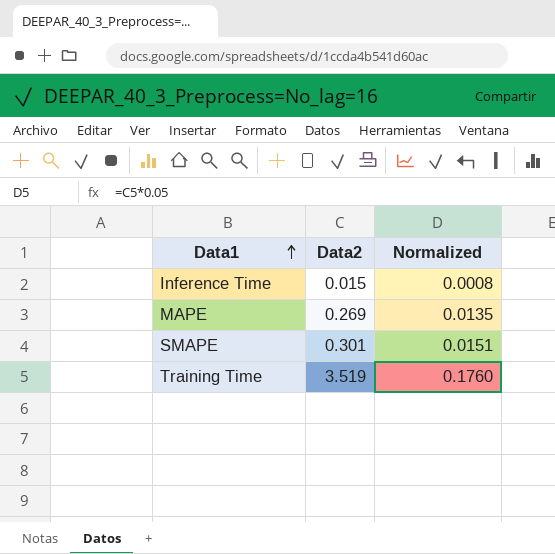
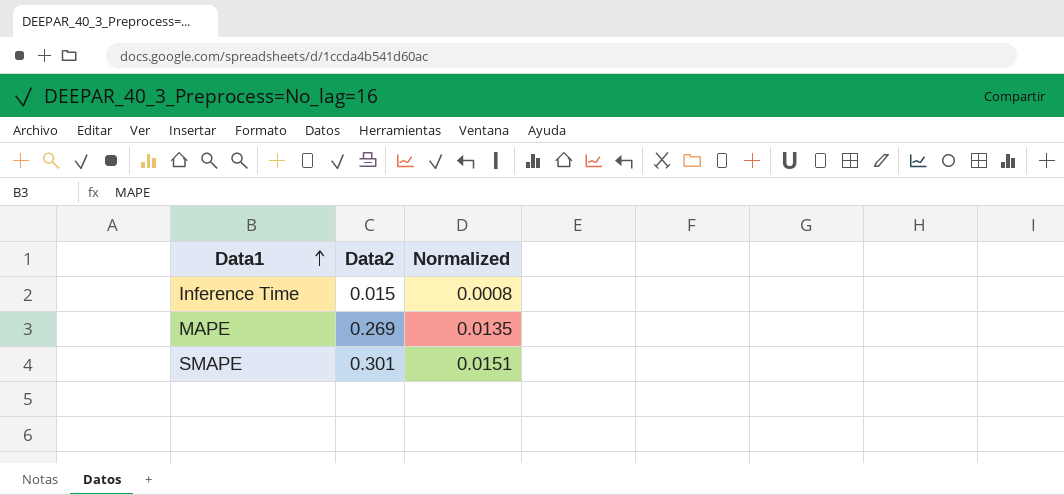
row Training Time: 3.519 | 0.1760 -> none

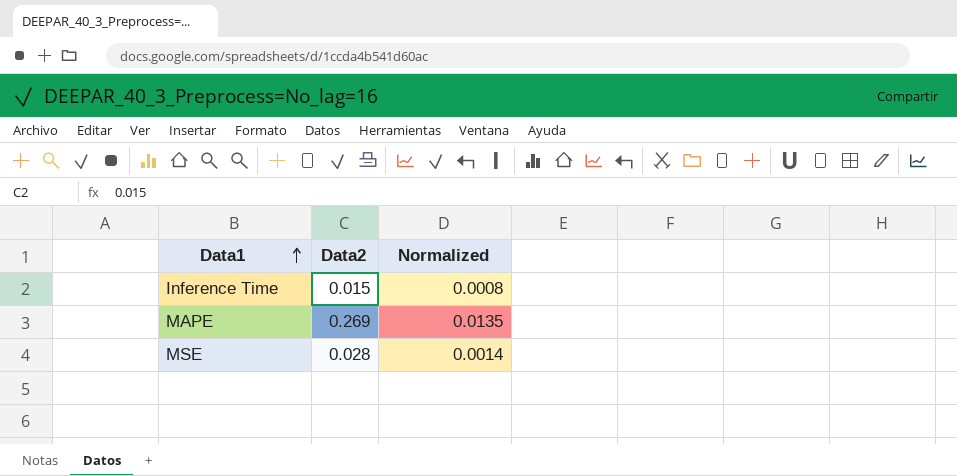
row SMAPE: 0.301 | 0.0151 -> none
row MSE: none -> 0.028 | 0.0014

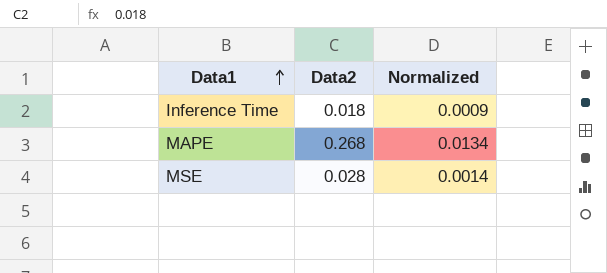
Inference Time | Data2: 0.015 -> 0.018
Inference Time | Normalized: 0.0008 -> 0.0009
MAPE | Data2: 0.269 -> 0.268
MAPE | Normalized: 0.0135 -> 0.0134

